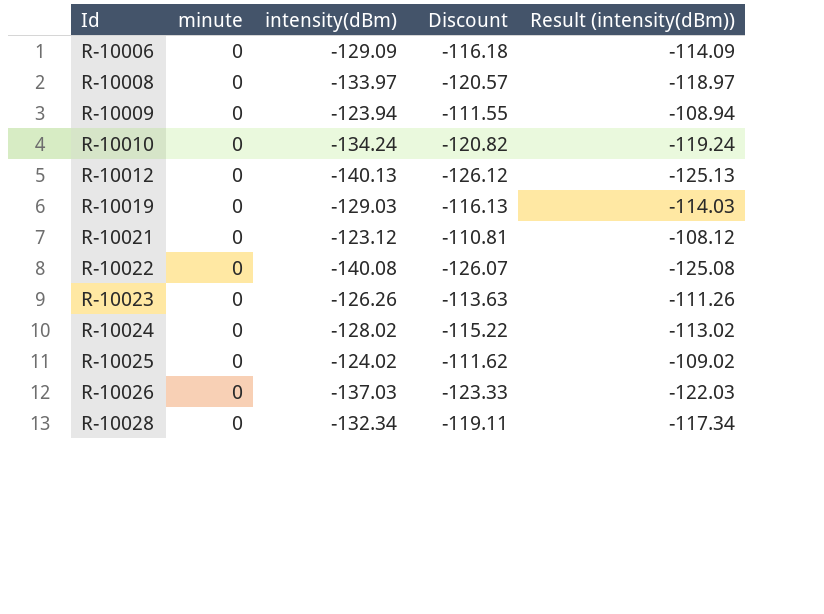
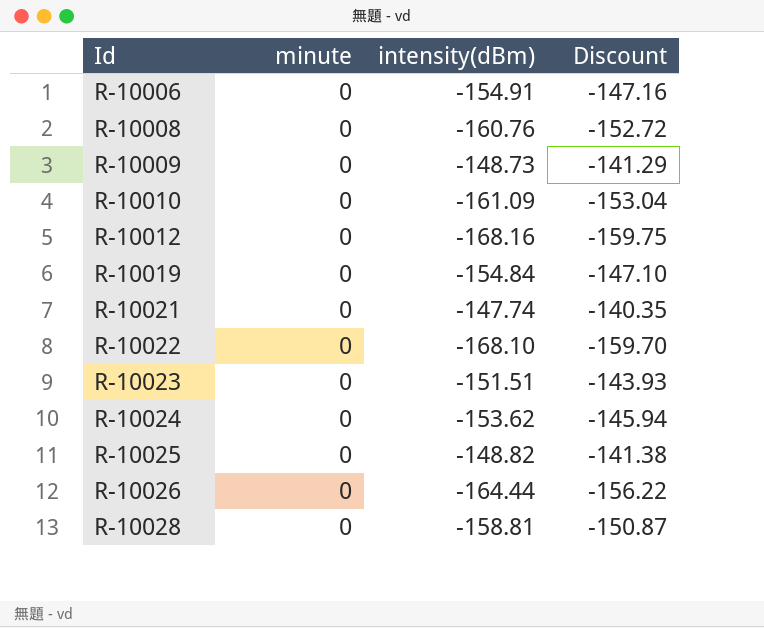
column Result (intensity(dBm)) | formula: [intensity(dBm)] + 15 -> none
column Discount | formula: [intensity(dBm)] * 0.9 -> [intensity(dBm)] * 0.95
R-10006 | intensity(dBm): -129.09 -> -154.91
R-10008 | intensity(dBm): -133.97 -> -160.76
R-10009 | intensity(dBm): -123.94 -> -148.73
R-10010 | intensity(dBm): -134.24 -> -161.09
R-10012 | intensity(dBm): -140.13 -> -168.16
R-10019 | intensity(dBm): -129.03 -> -154.84
R-10021 | intensity(dBm): -123.12 -> -147.74
R-10022 | intensity(dBm): -140.08 -> -168.10
R-10023 | intensity(dBm): -126.26 -> -151.51
R-10024 | intensity(dBm): -128.02 -> -153.62
R-10025 | intensity(dBm): -124.02 -> -148.82
R-10026 | intensity(dBm): -137.03 -> -164.44
R-10028 | intensity(dBm): -132.34 -> -158.81

